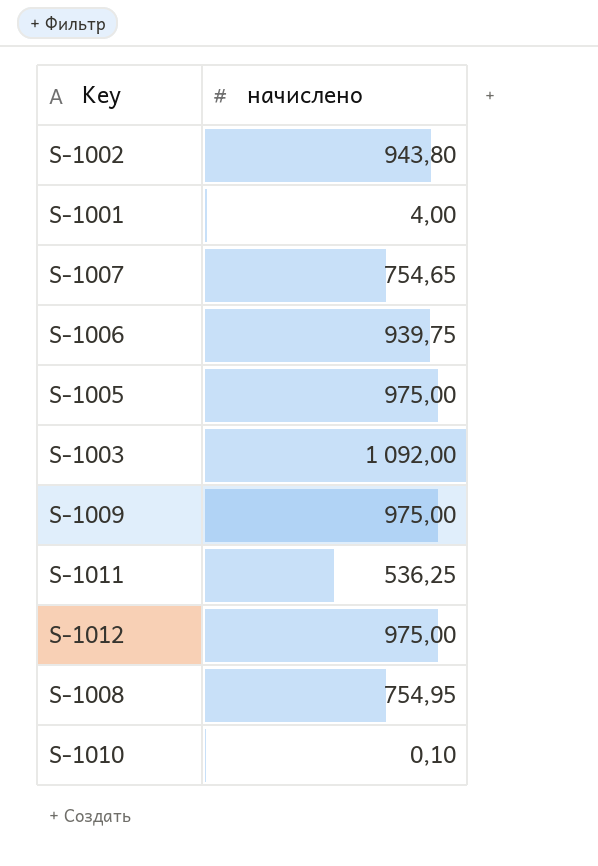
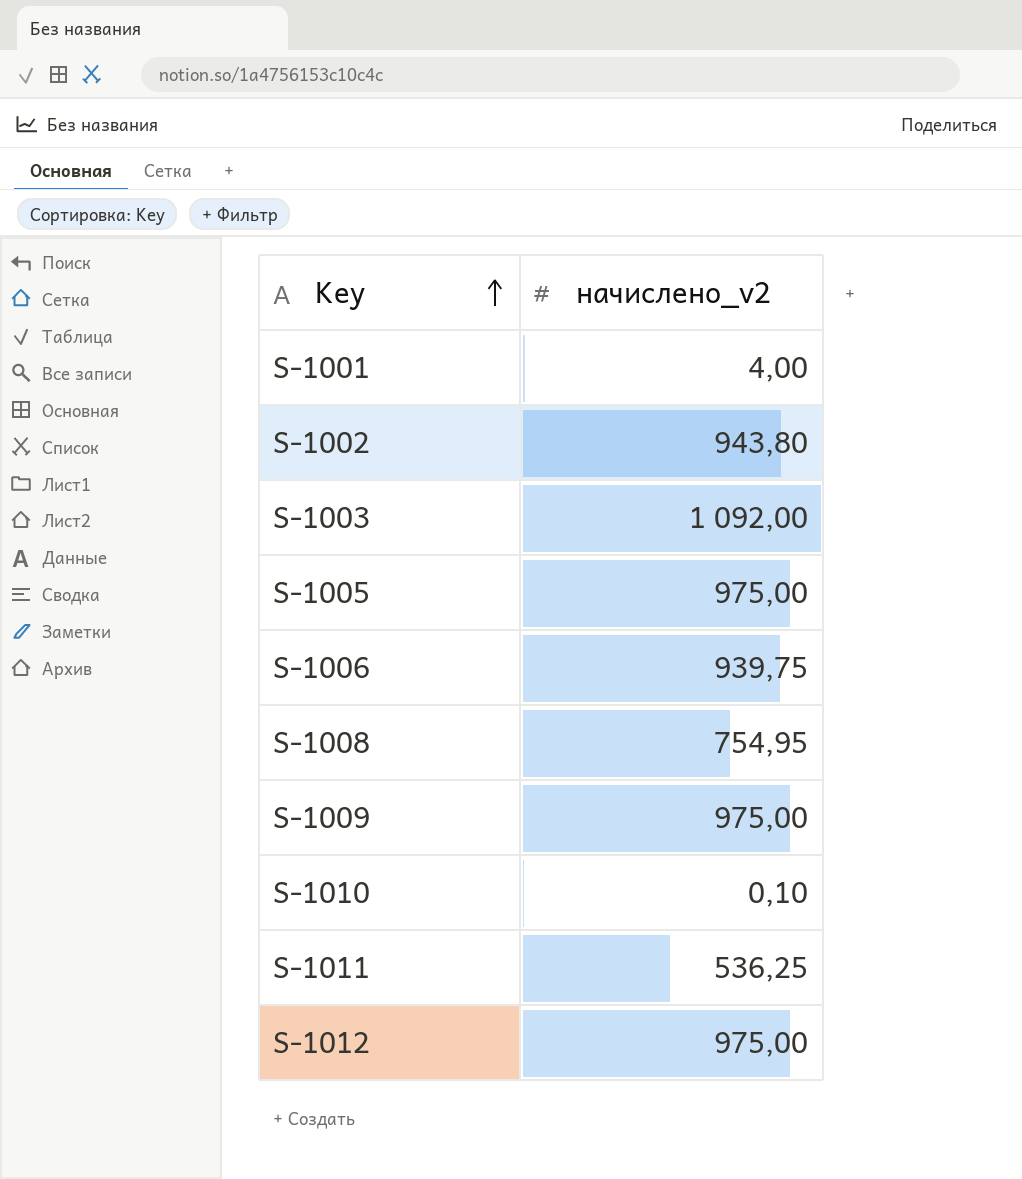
row order: none -> Key ascending
column name: начислено -> начислено_v2
row S-1007: 754,65 -> none

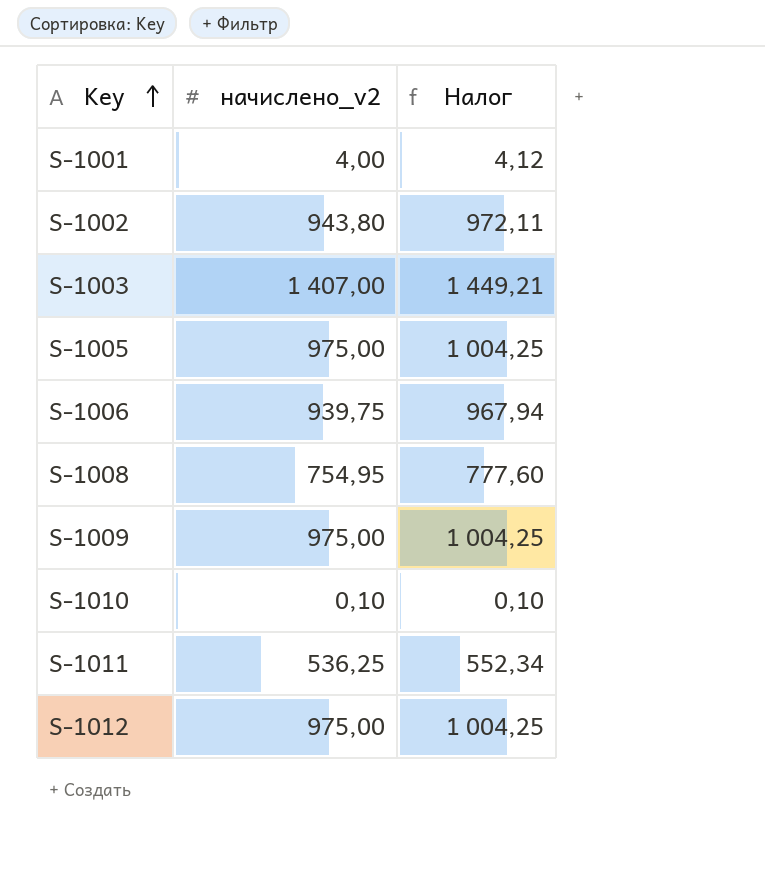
column Налог | formula: none -> [начислено_v2] * 1,03
S-1003 | начислено_v2: 1 092,00 -> 1 407,00

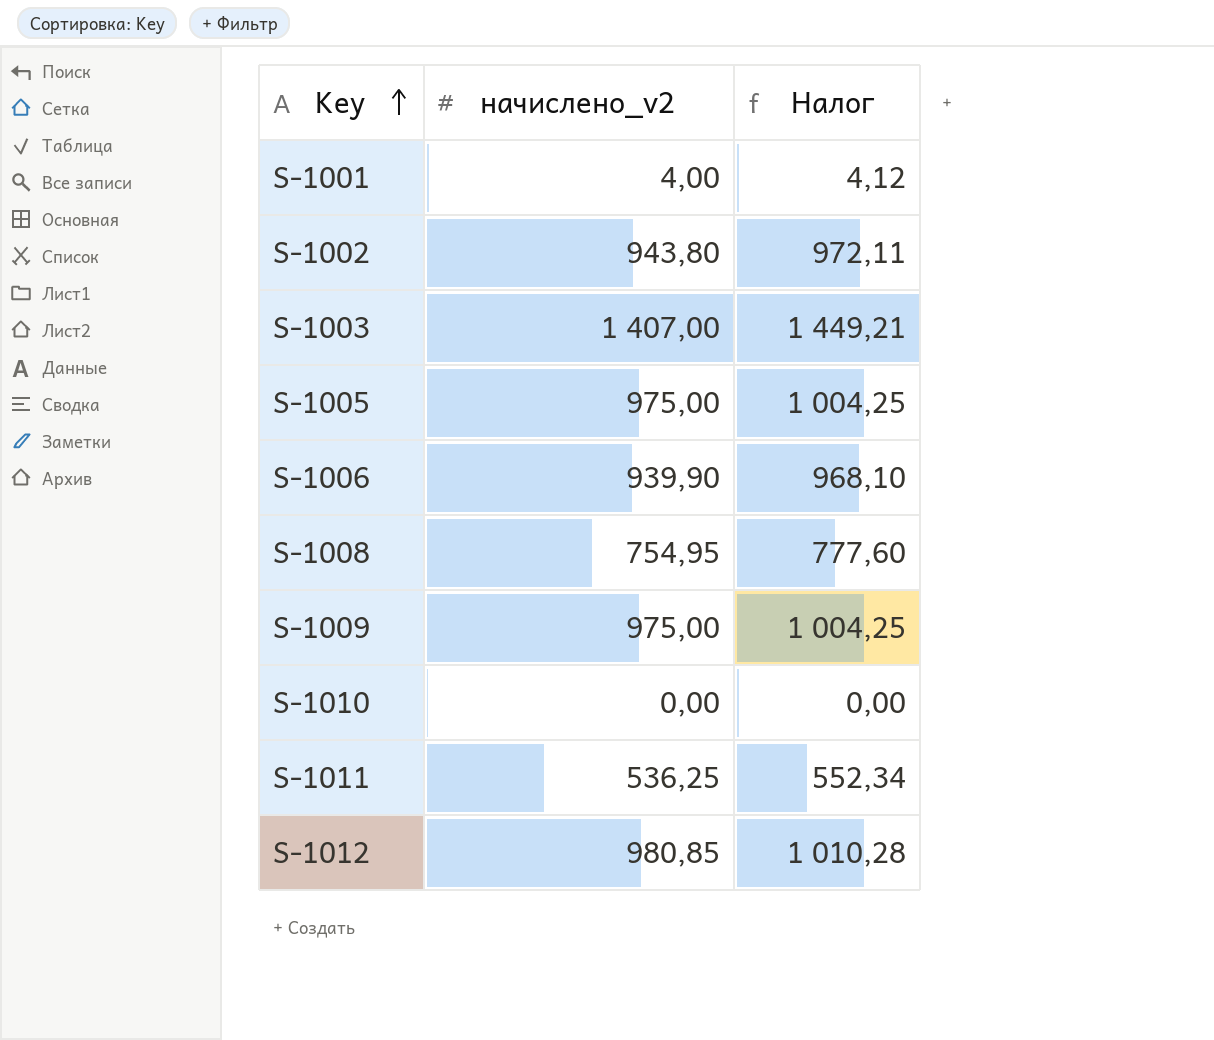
S-1006 | начислено_v2: 939,75 -> 939,90
S-1006 | Налог: 967,94 -> 968,10
S-1010 | начислено_v2: 0,10 -> 0,00
S-1010 | Налог: 0,10 -> 0,00
S-1012 | начислено_v2: 975,00 -> 980,85
S-1012 | Налог: 1 004,25 -> 1 010,28

